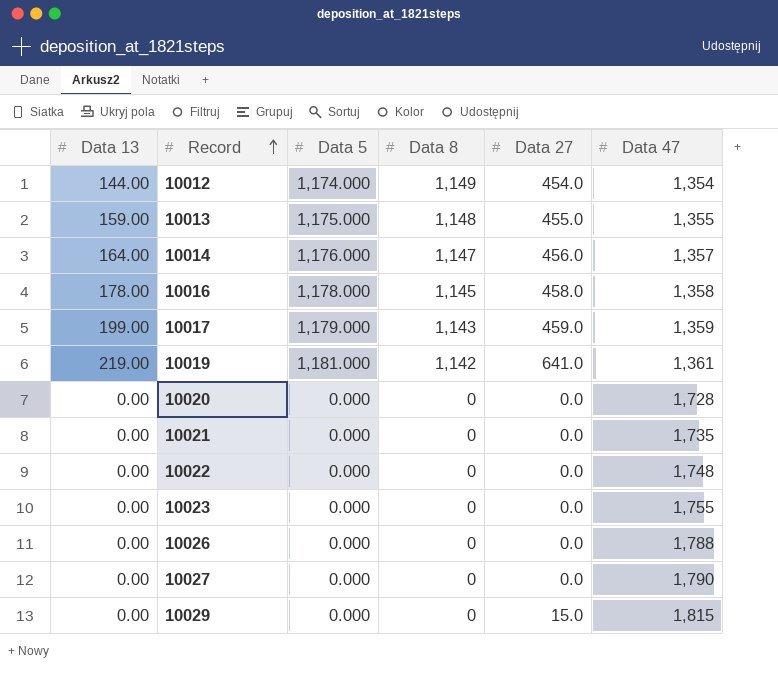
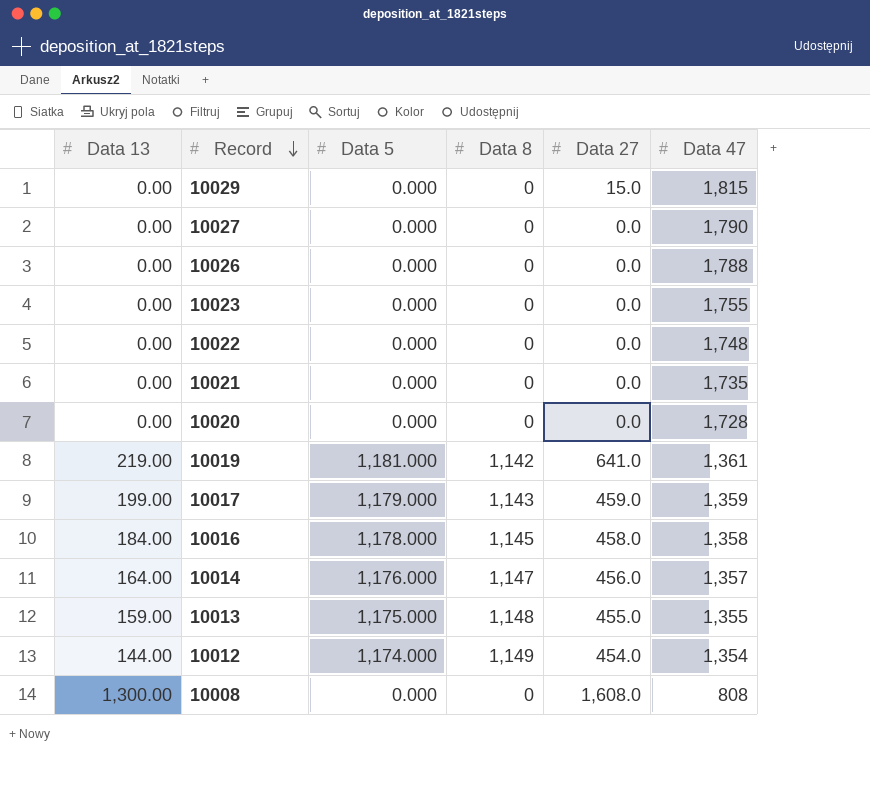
row order: Record ascending -> Record descending
10016 | Data 13: 178.00 -> 184.00
row 10008: none -> 1,300.00 | 0.000 | 0 | 1,608.0 | 808

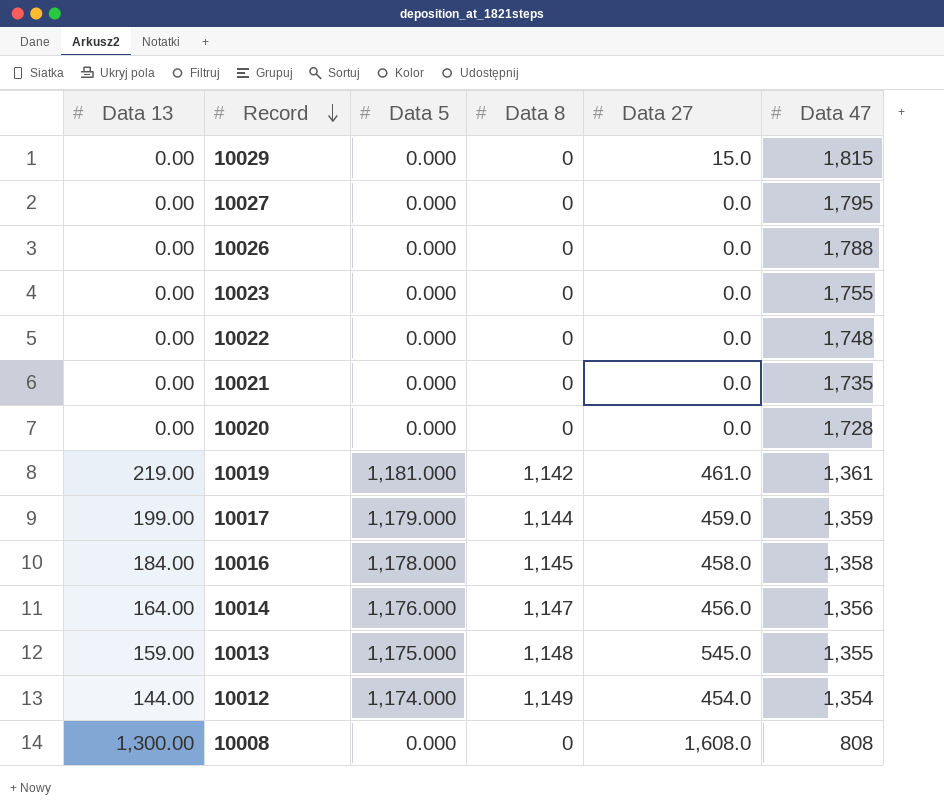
10027 | Data 47: 1,790 -> 1,795
10019 | Data 27: 641.0 -> 461.0
10017 | Data 8: 1,143 -> 1,144
10014 | Data 47: 1,357 -> 1,356
10013 | Data 27: 455.0 -> 545.0

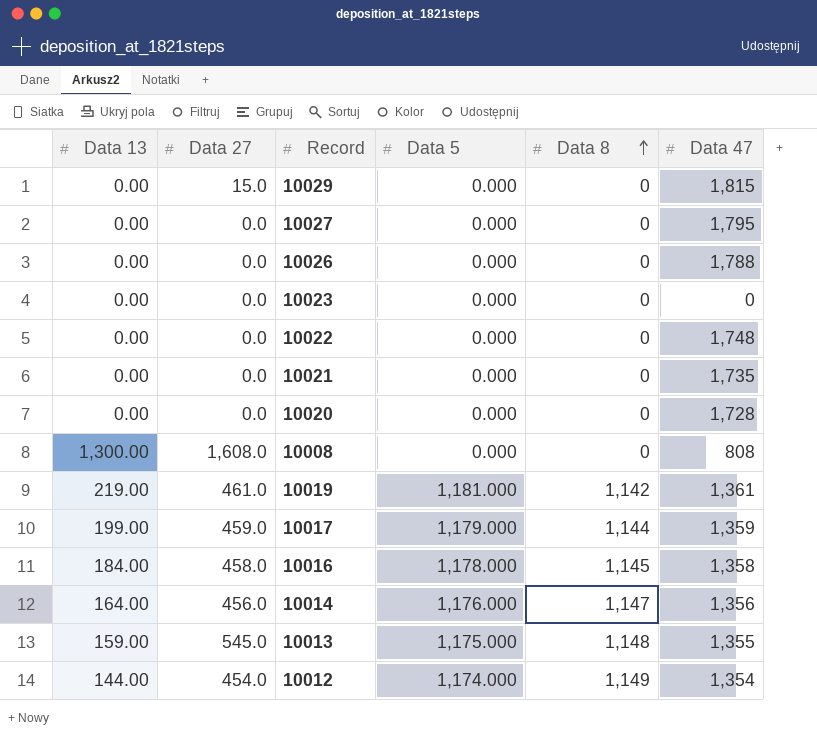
row order: Record descending -> Data 8 ascending
column Data 27 | position: 5 -> 2
10023 | Data 47: 1,755 -> 0

